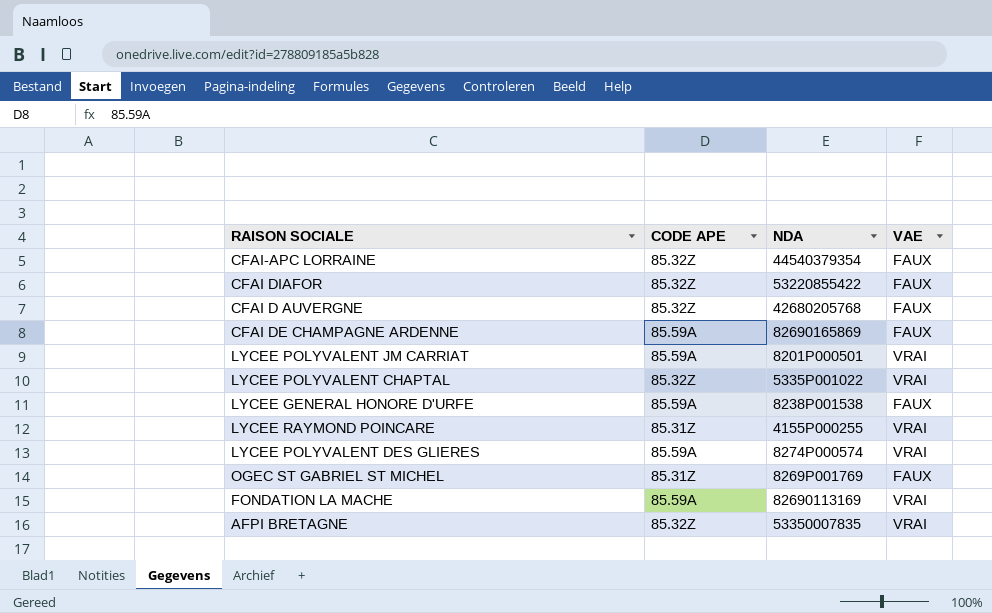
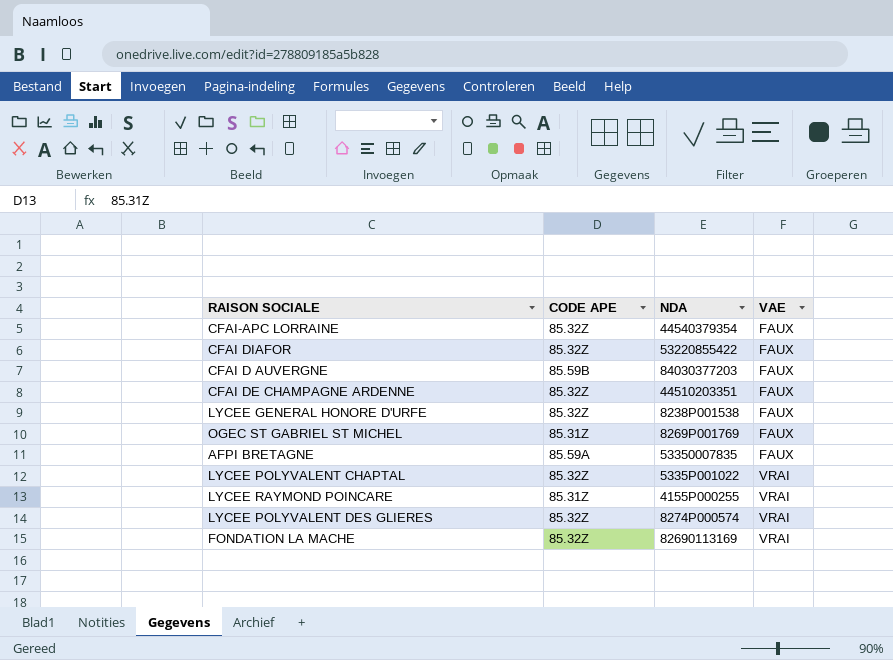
row order: none -> VAE ascending
row LYCEE POLYVALENT JM CARRIAT: 85.59A | 8201P000501 | VRAI -> none
CFAI D AUVERGNE | CODE APE: 85.32Z -> 85.59B
CFAI D AUVERGNE | NDA: 42680205768 -> 84030377203
CFAI DE CHAMPAGNE ARDENNE | CODE APE: 85.59A -> 85.32Z
CFAI DE CHAMPAGNE ARDENNE | NDA: 82690165869 -> 44510203351
LYCEE GENERAL HONORE D'URFE | CODE APE: 85.59A -> 85.32Z
AFPI BRETAGNE | CODE APE: 85.32Z -> 85.59A
AFPI BRETAGNE | VAE: VRAI -> FAUX
LYCEE POLYVALENT DES GLIERES | CODE APE: 85.59A -> 85.32Z
FONDATION LA MACHE | CODE APE: 85.59A -> 85.32Z

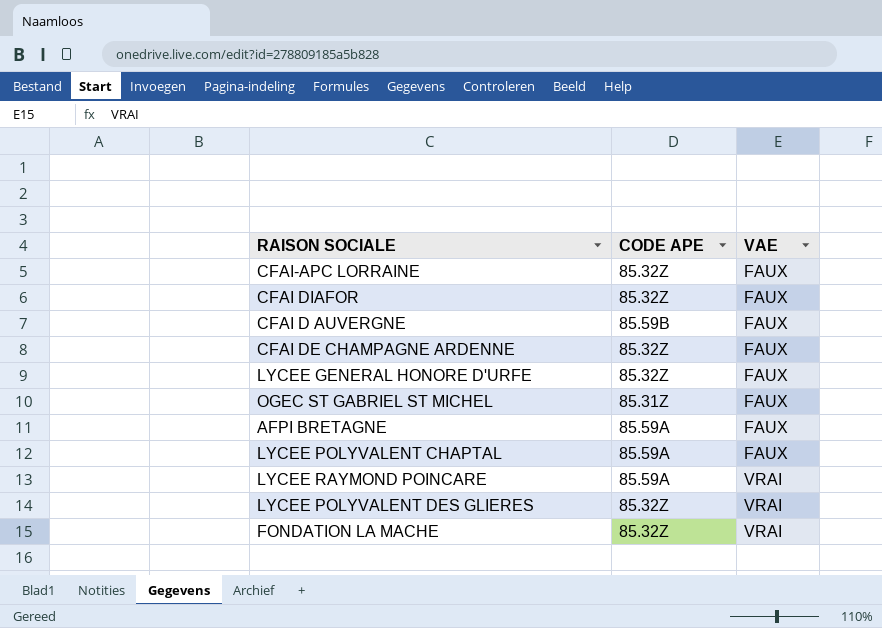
column NDA | position: 3 -> none
LYCEE POLYVALENT CHAPTAL | CODE APE: 85.32Z -> 85.59A
LYCEE POLYVALENT CHAPTAL | VAE: VRAI -> FAUX
LYCEE RAYMOND POINCARE | CODE APE: 85.31Z -> 85.59A

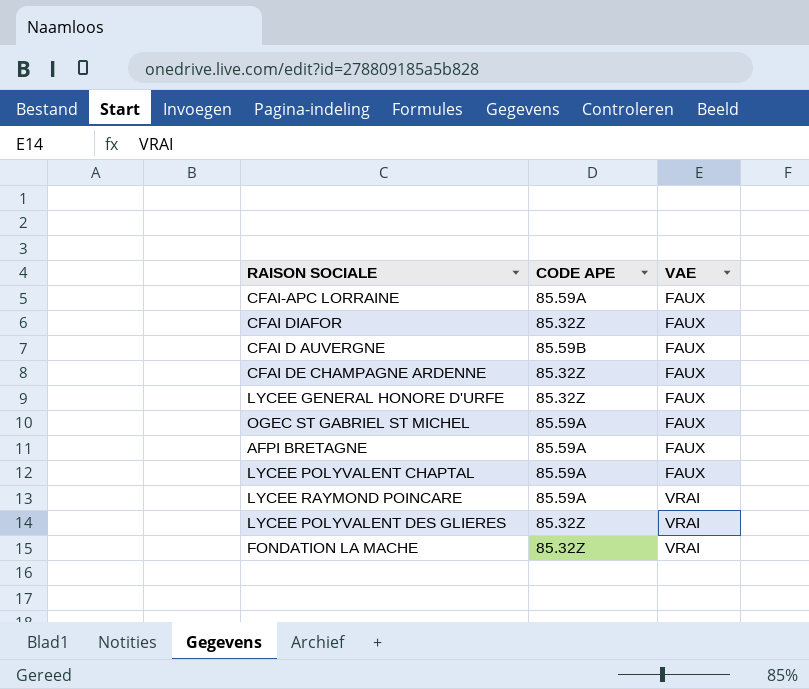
CFAI-APC LORRAINE | CODE APE: 85.32Z -> 85.59A
OGEC ST GABRIEL ST MICHEL | CODE APE: 85.31Z -> 85.59A

